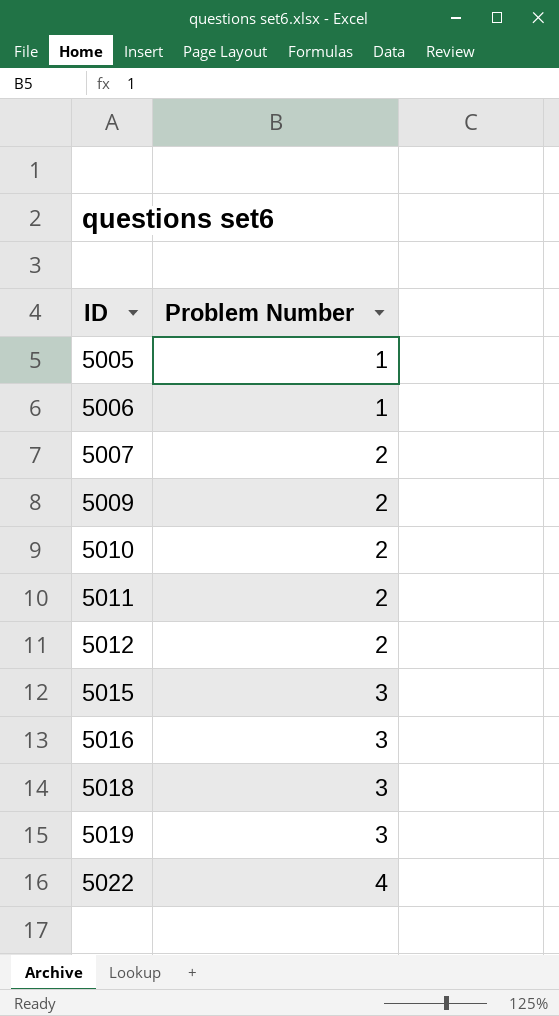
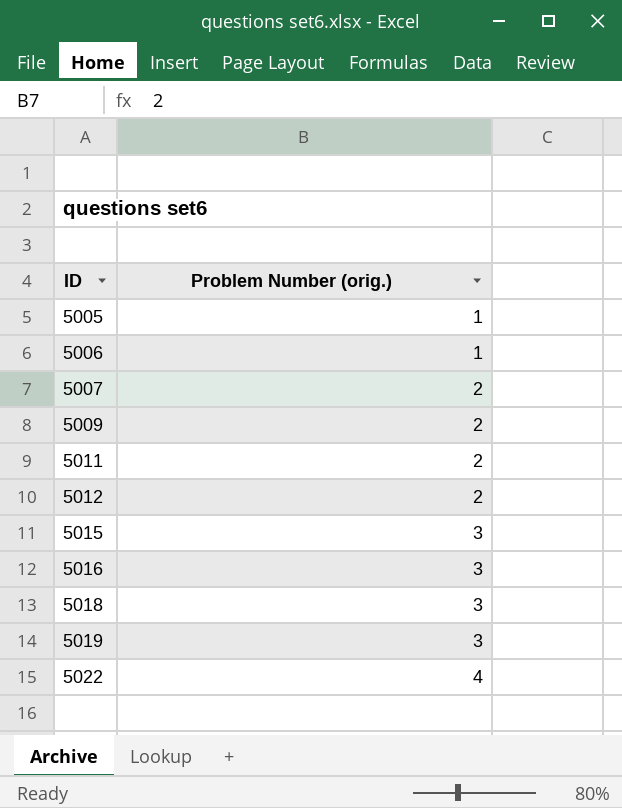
column name: Problem Number -> Problem Number (orig.)
row 5010: 2 -> none

